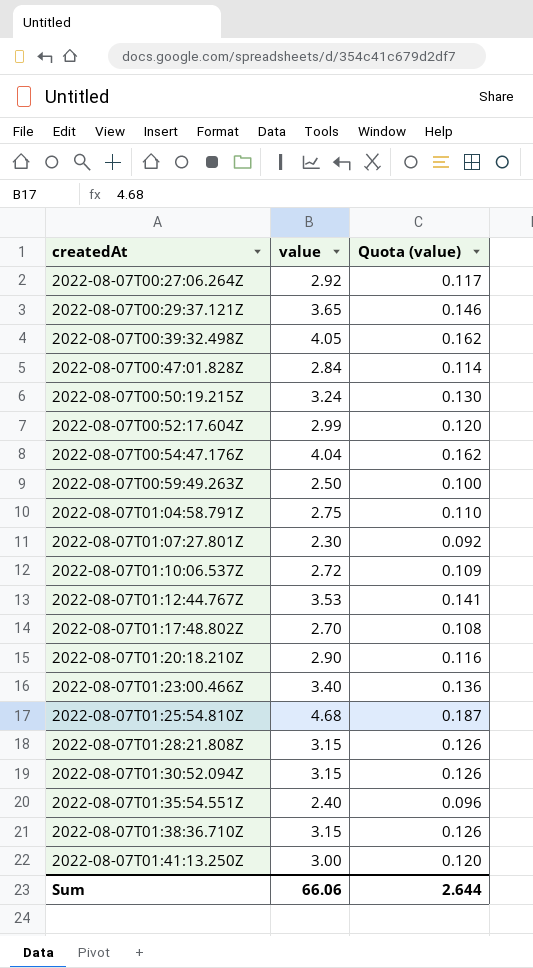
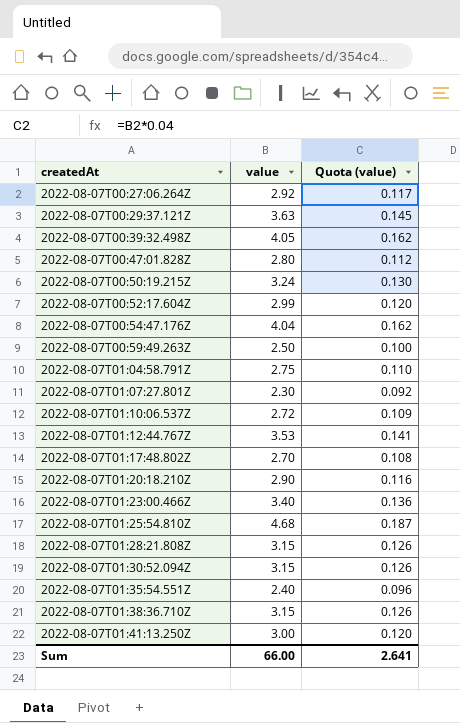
2022-08-07T00:29:37.121Z | value: 3.65 -> 3.63
2022-08-07T00:29:37.121Z | Quota (value): 0.146 -> 0.145
2022-08-07T00:47:01.828Z | value: 2.84 -> 2.80
2022-08-07T00:47:01.828Z | Quota (value): 0.114 -> 0.112
Sum | value: 66.06 -> 66.00
Sum | Quota (value): 2.644 -> 2.641

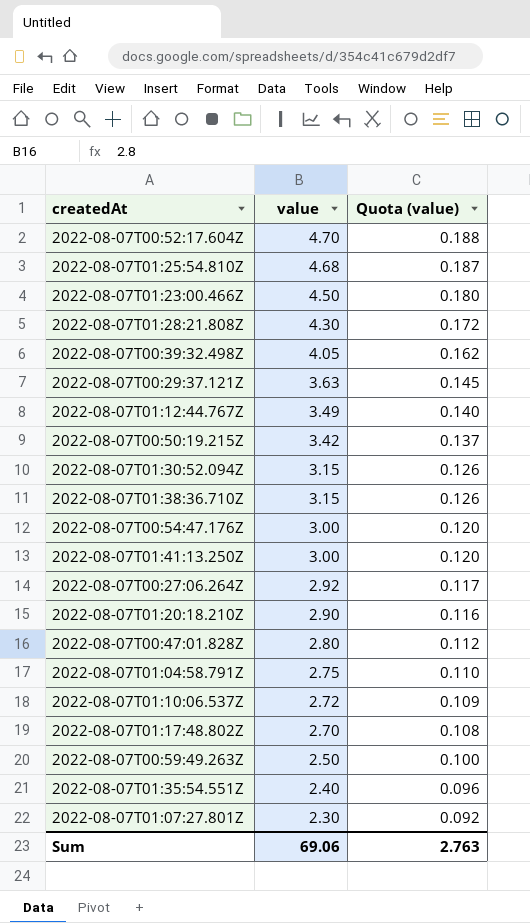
row order: createdAt ascending -> value descending
2022-08-07T00:52:17.604Z | value: 2.99 -> 4.70
2022-08-07T00:52:17.604Z | Quota (value): 0.120 -> 0.188
2022-08-07T01:23:00.466Z | value: 3.40 -> 4.50
2022-08-07T01:23:00.466Z | Quota (value): 0.136 -> 0.180
2022-08-07T01:28:21.808Z | value: 3.15 -> 4.30
2022-08-07T01:28:21.808Z | Quota (value): 0.126 -> 0.172
2022-08-07T01:12:44.767Z | value: 3.53 -> 3.49
2022-08-07T01:12:44.767Z | Quota (value): 0.141 -> 0.140
2022-08-07T00:50:19.215Z | value: 3.24 -> 3.42
2022-08-07T00:50:19.215Z | Quota (value): 0.130 -> 0.137
2022-08-07T00:54:47.176Z | value: 4.04 -> 3.00
2022-08-07T00:54:47.176Z | Quota (value): 0.162 -> 0.120
Sum | value: 66.00 -> 69.06
Sum | Quota (value): 2.641 -> 2.763

